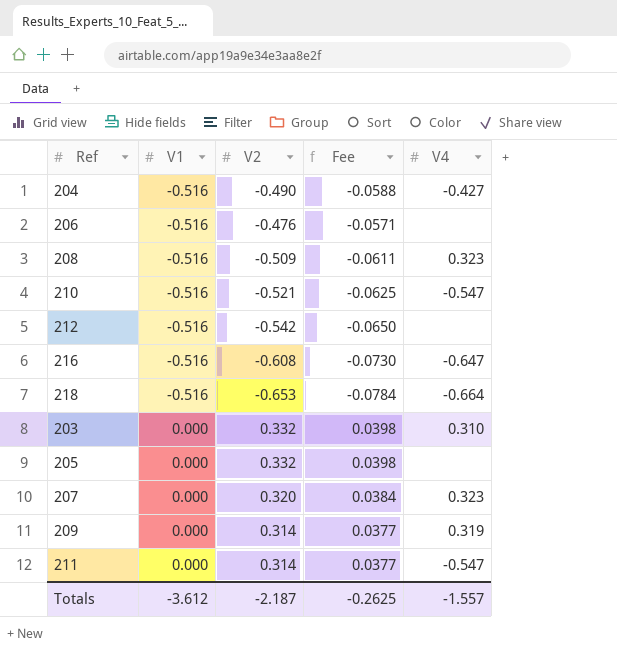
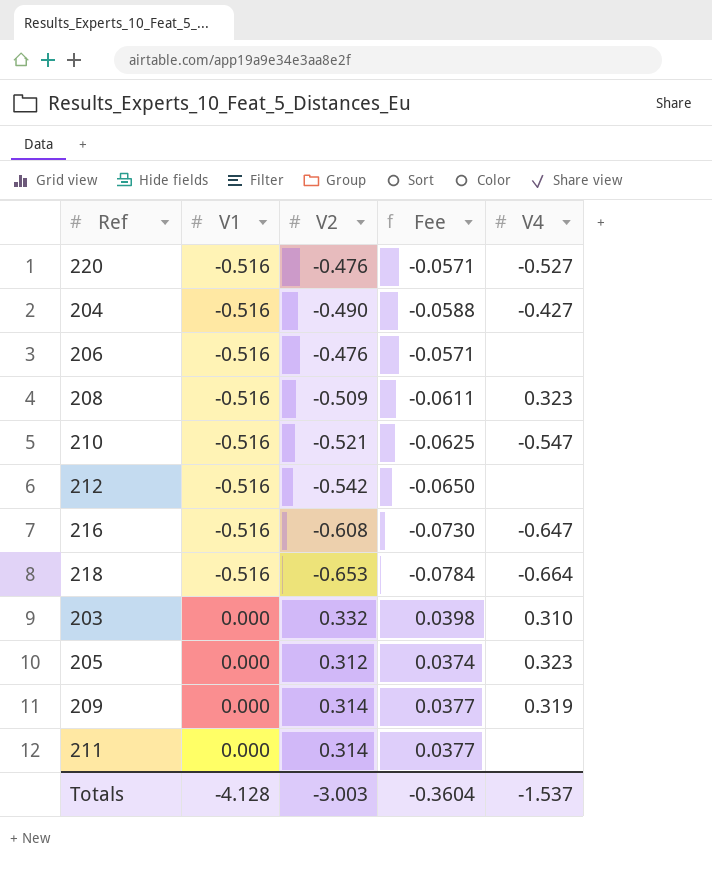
row 207: 0.000 | 0.320 | 0.0384 | 0.323 -> none
row 220: none -> -0.516 | -0.476 | -0.0571 | -0.527
205 | V2: 0.332 -> 0.312
205 | Fee: 0.0398 -> 0.0374
205 | V4: none -> 0.323
211 | V4: -0.547 -> none
Totals | V1: -3.612 -> -4.128
Totals | V2: -2.187 -> -3.003
Totals | Fee: -0.2625 -> -0.3604
Totals | V4: -1.557 -> -1.537

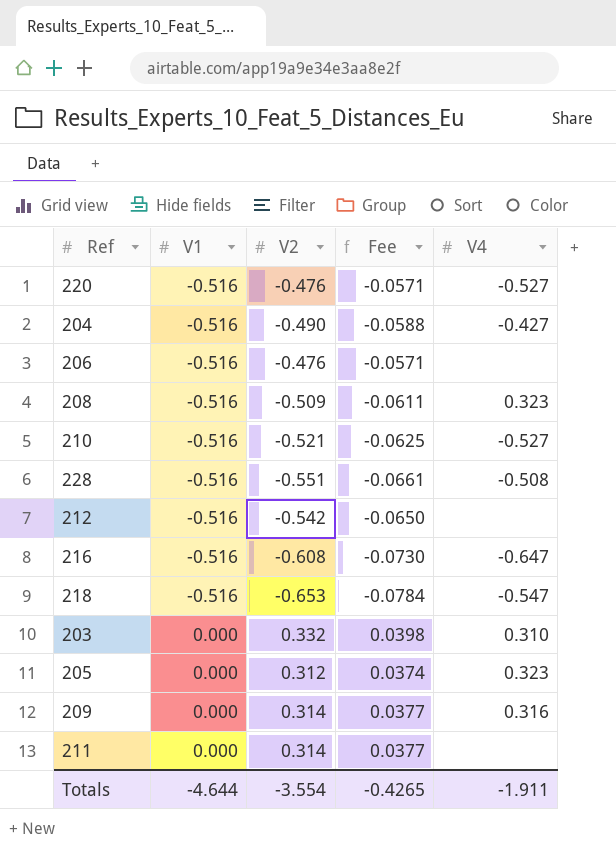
210 | V4: -0.547 -> -0.527
row 228: none -> -0.516 | -0.551 | -0.0661 | -0.508
218 | V4: -0.664 -> -0.547
209 | V4: 0.319 -> 0.316
Totals | V1: -4.128 -> -4.644
Totals | V2: -3.003 -> -3.554
Totals | Fee: -0.3604 -> -0.4265
Totals | V4: -1.537 -> -1.911

